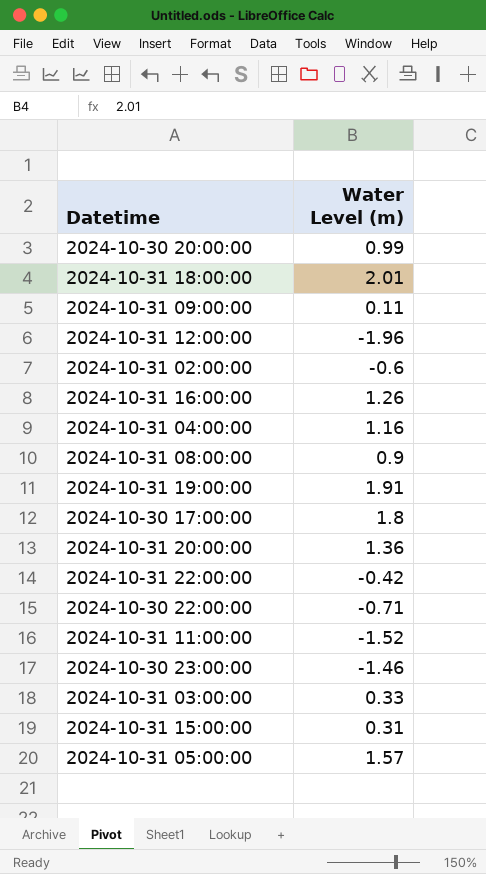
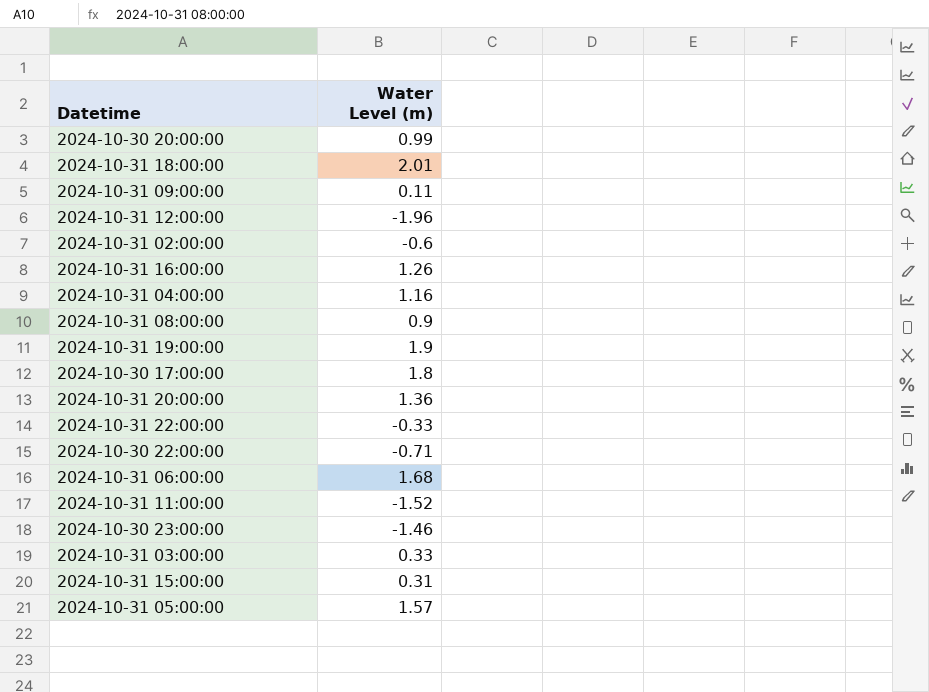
2024-10-31 19:00:00 | Water Level (m): 1.91 -> 1.9
2024-10-31 22:00:00 | Water Level (m): -0.42 -> -0.33
row 2024-10-31 06:00:00: none -> 1.68

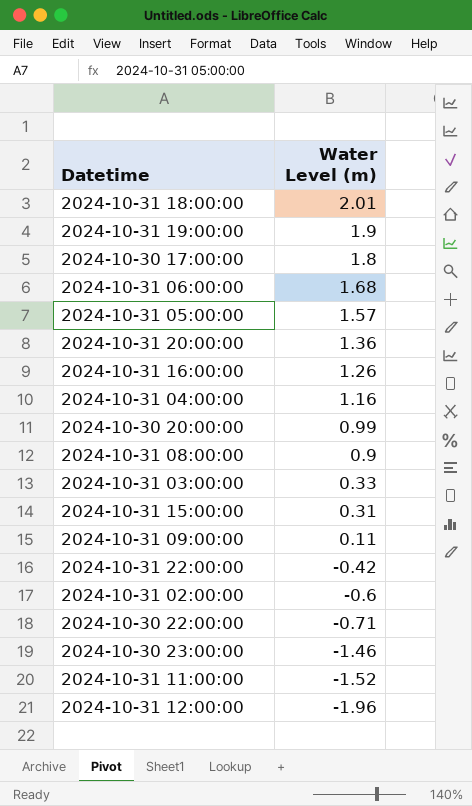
row order: none -> Water Level (m) descending
2024-10-31 22:00:00 | Water Level (m): -0.33 -> -0.42

